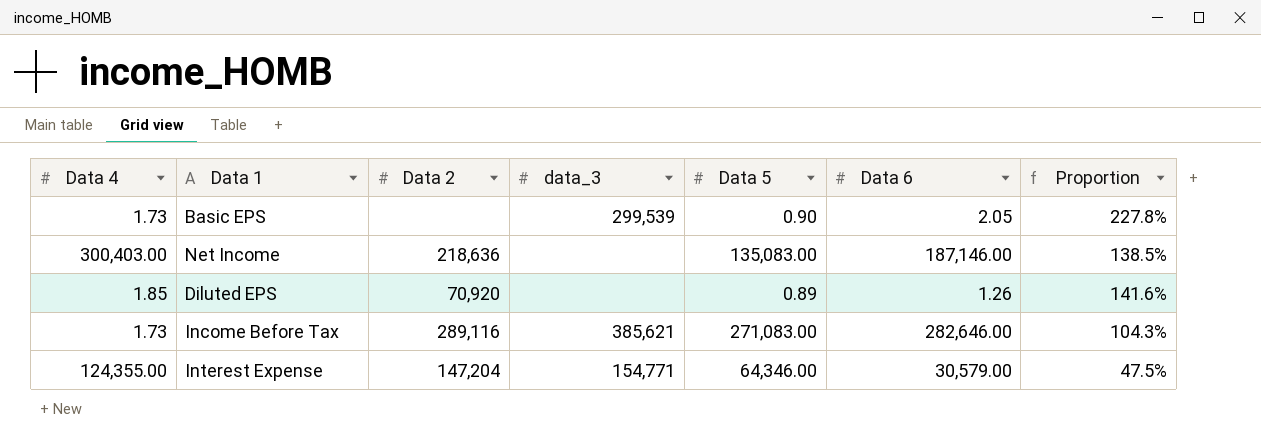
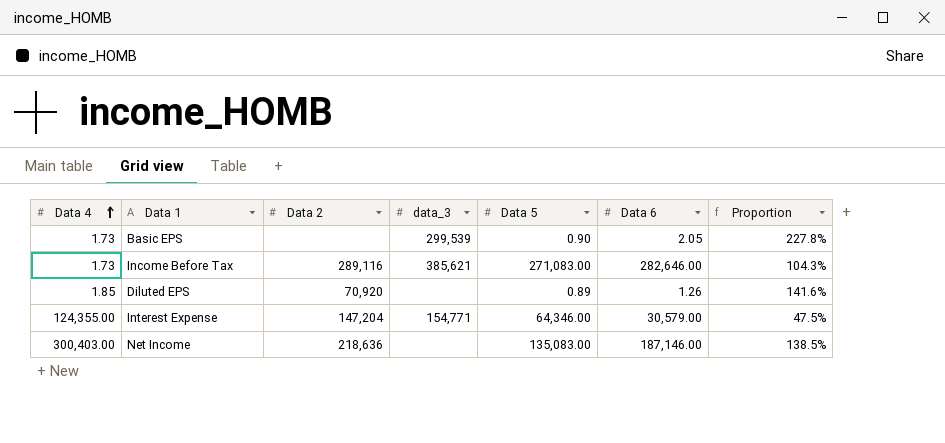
row order: none -> Data 4 ascending

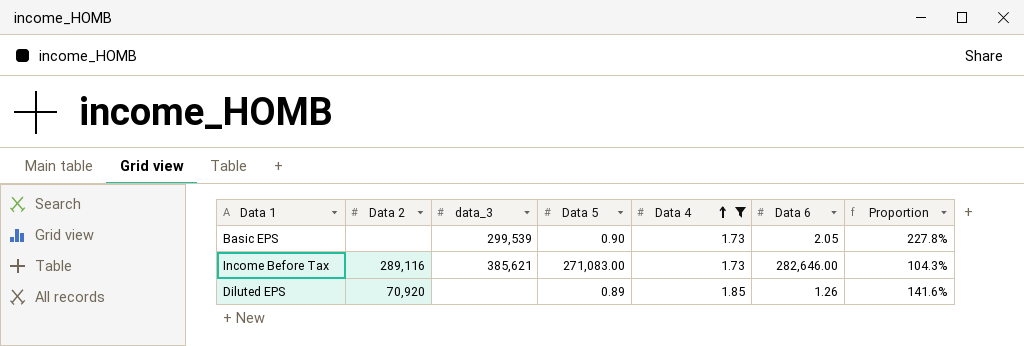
filter: none -> Data 4 <= 1.85
column Data 4 | position: 1 -> 5

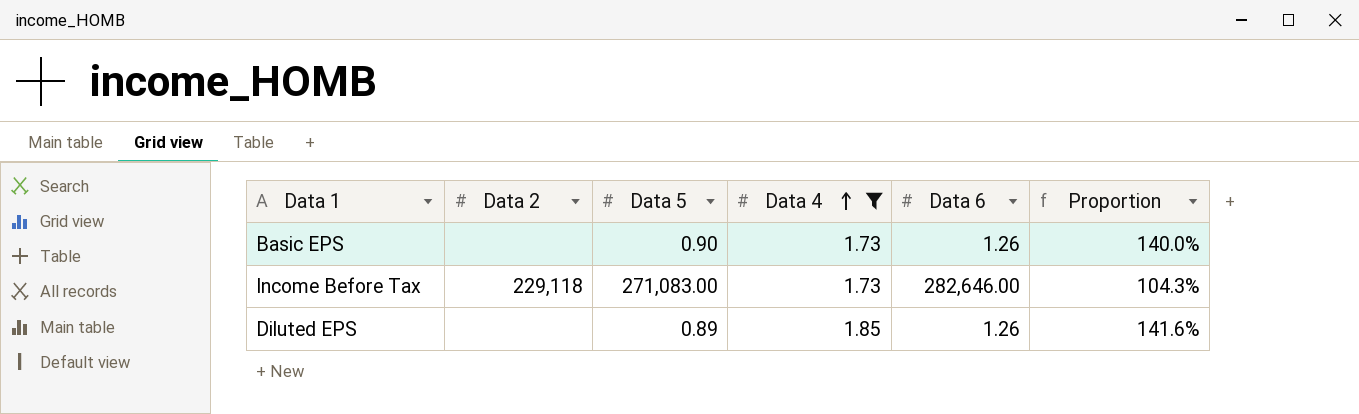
column data_3 | position: 3 -> none
Basic EPS | Data 6: 2.05 -> 1.26
Basic EPS | Proportion: 227.8% -> 140.0%
Income Before Tax | Data 2: 289,116 -> 229,118
Diluted EPS | Data 2: 70,920 -> none

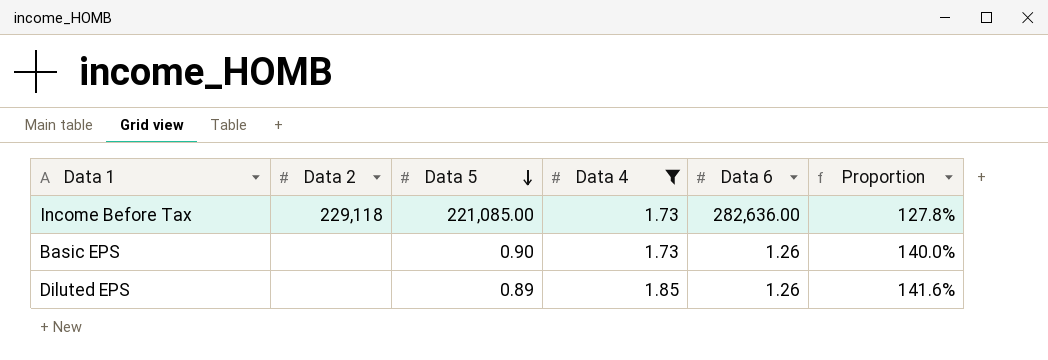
row order: Data 4 ascending -> Data 5 descending
Income Before Tax | Data 5: 271,083.00 -> 221,085.00
Income Before Tax | Data 6: 282,646.00 -> 282,636.00
Income Before Tax | Proportion: 104.3% -> 127.8%

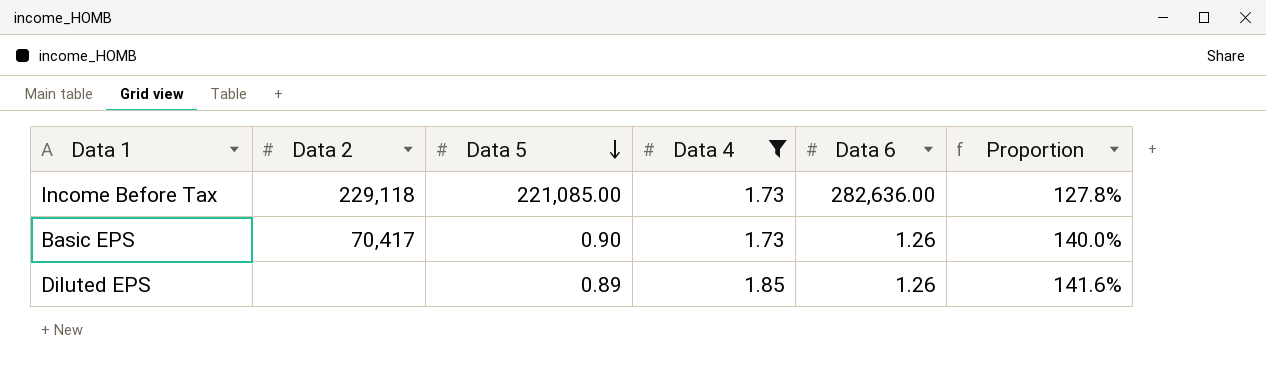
Basic EPS | Data 2: none -> 70,417

